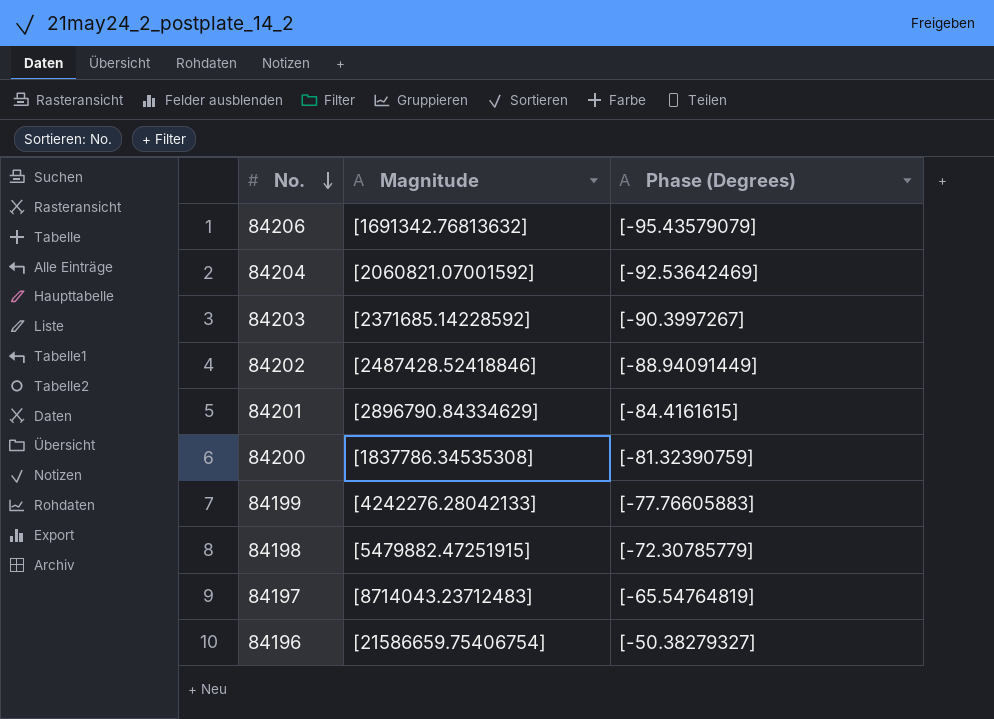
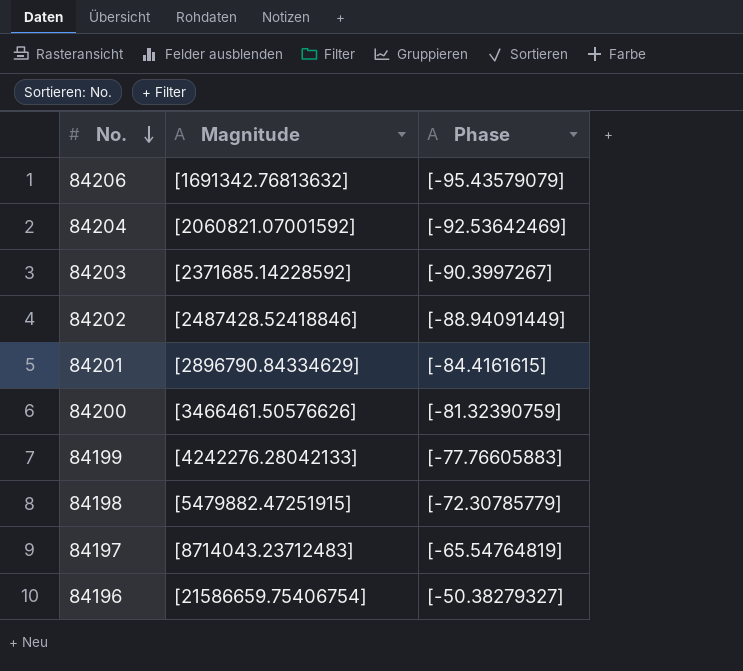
column name: Phase (Degrees) -> Phase
84200 | Magnitude: [1837786.34535308] -> [3466461.50576626]

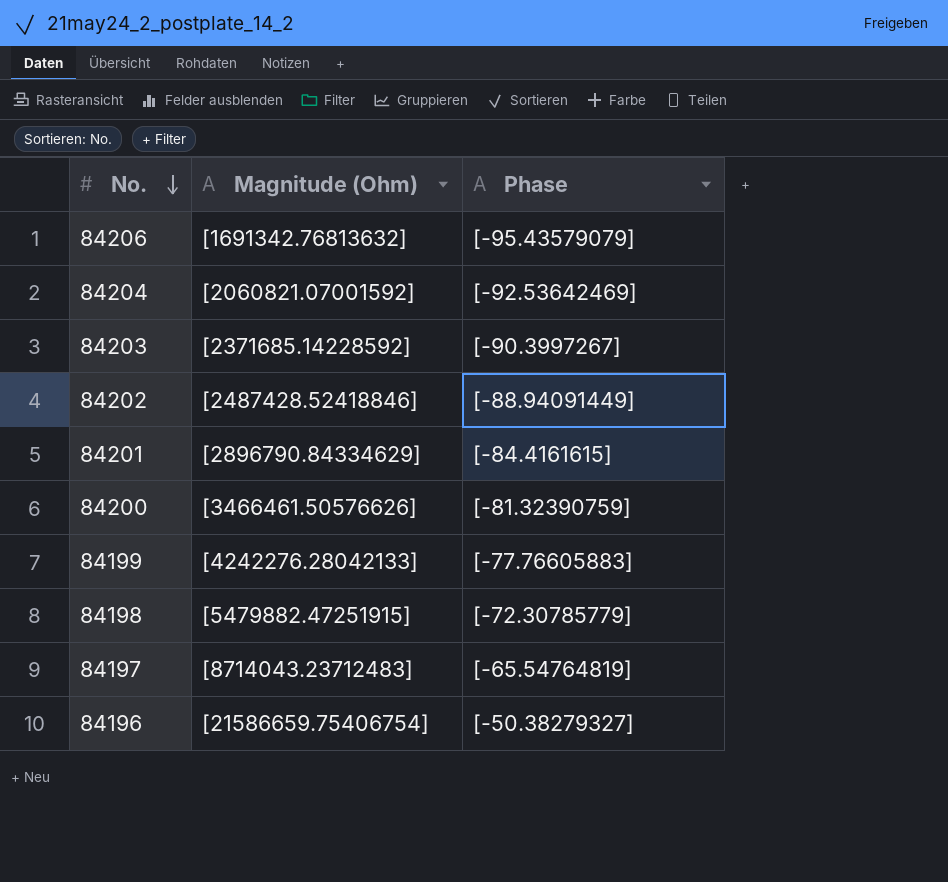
column name: Magnitude -> Magnitude (Ohm)

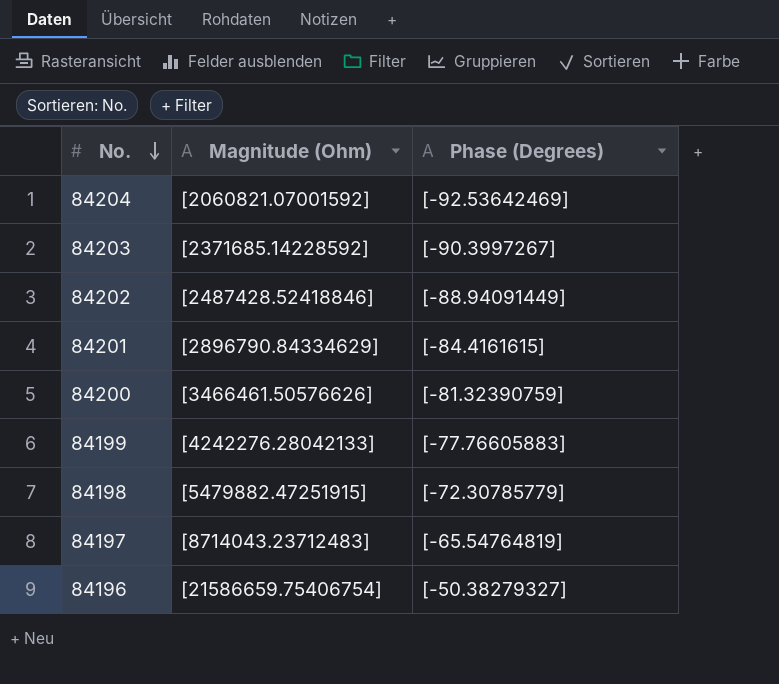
column name: Phase -> Phase (Degrees)
row 84206: [1691342.76813632] | [-95.43579079] -> none

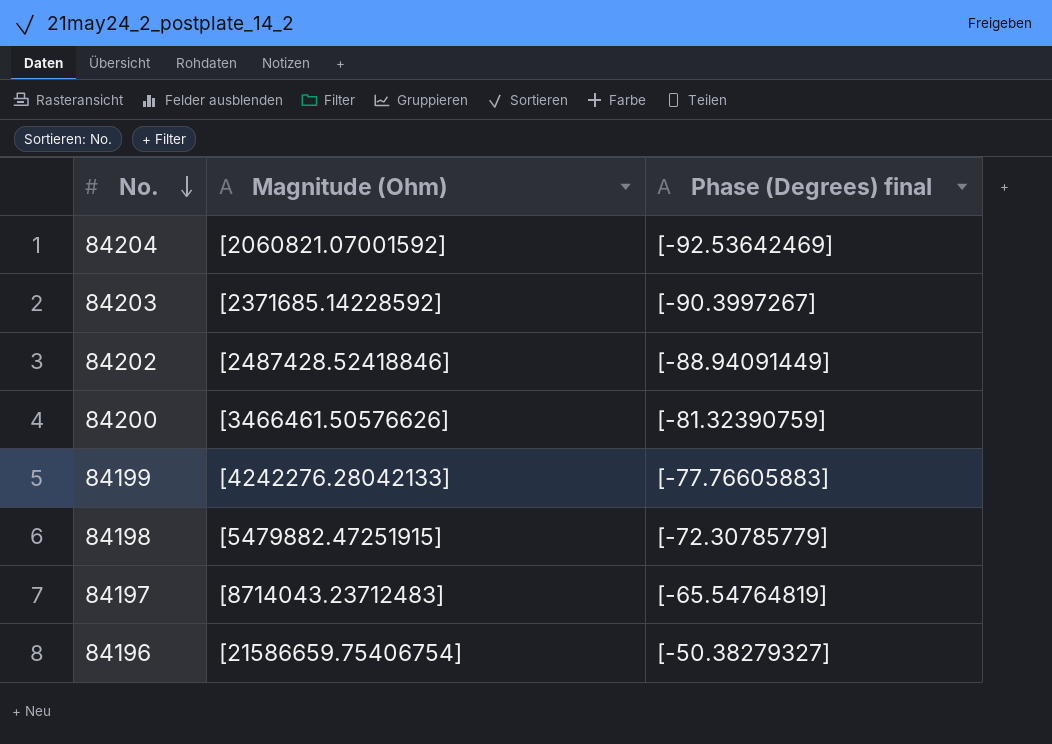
column name: Phase (Degrees) -> Phase (Degrees) final
row 84201: [2896790.84334629] | [-84.4161615] -> none

